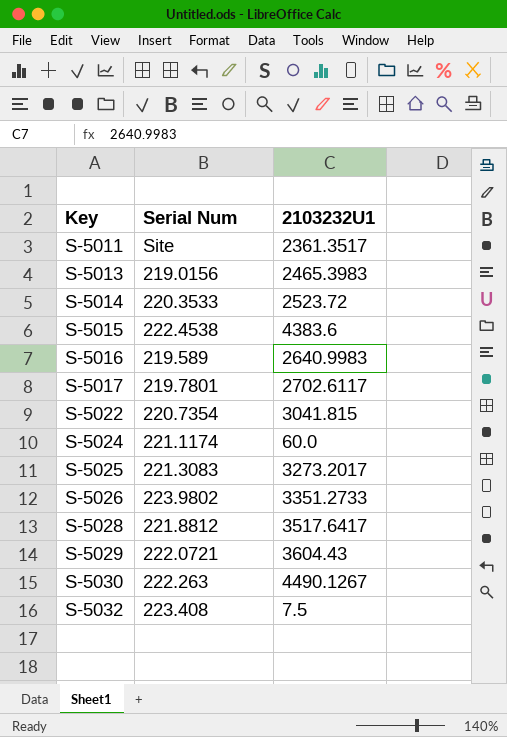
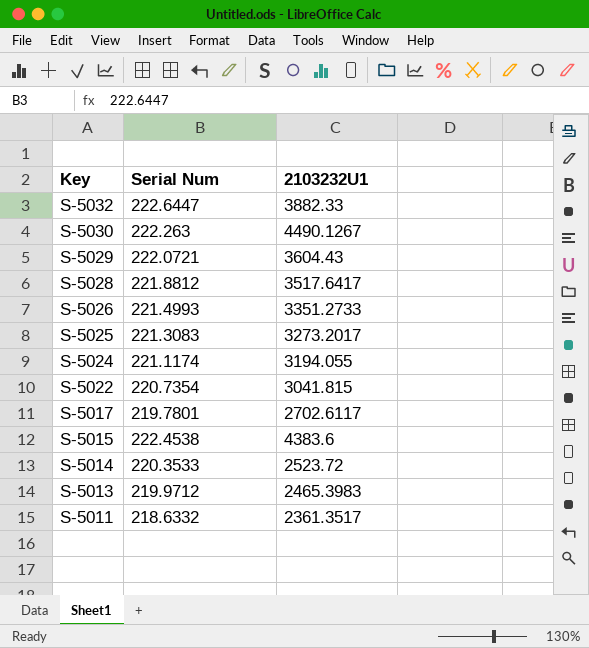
row order: Key ascending -> Key descending
row S-5016: 219.589 | 2640.9983 -> none
S-5032 | Serial Num: 223.408 -> 222.6447
S-5032 | 2103232U1: 7.5 -> 3882.33
S-5026 | Serial Num: 223.9802 -> 221.4993
S-5024 | 2103232U1: 60.0 -> 3194.055
S-5013 | Serial Num: 219.0156 -> 219.9712
S-5011 | Serial Num: Site -> 218.6332

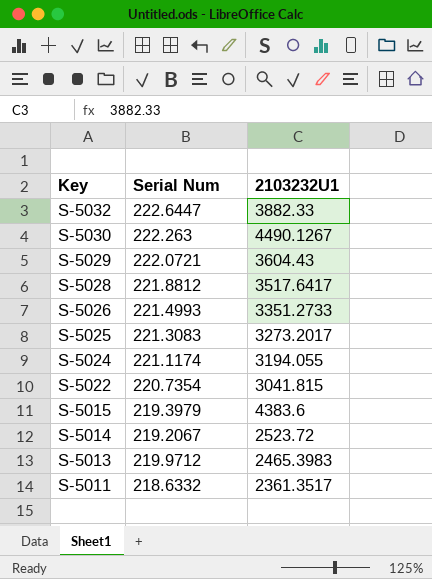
row S-5017: 219.7801 | 2702.6117 -> none
S-5015 | Serial Num: 222.4538 -> 219.3979
S-5014 | Serial Num: 220.3533 -> 219.2067

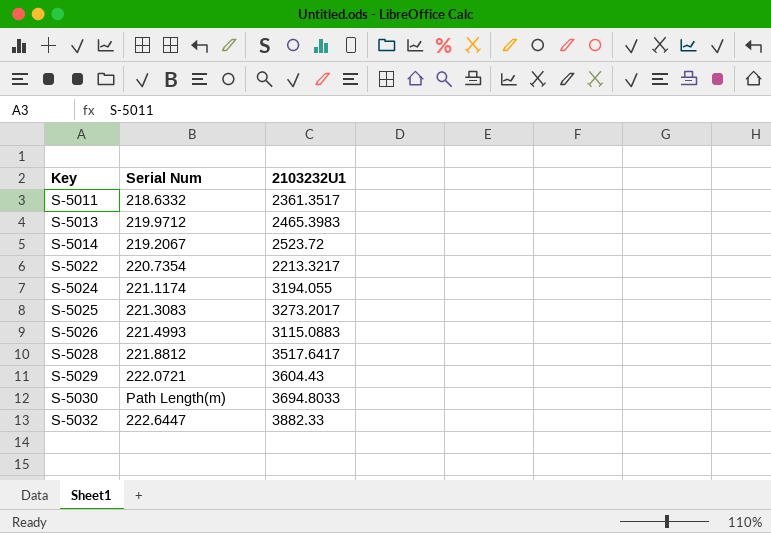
row order: Key descending -> Key ascending
row S-5015: 219.3979 | 4383.6 -> none
S-5022 | 2103232U1: 3041.815 -> 2213.3217
S-5026 | 2103232U1: 3351.2733 -> 3115.0883
S-5030 | Serial Num: 222.263 -> Path Length(m)
S-5030 | 2103232U1: 4490.1267 -> 3694.8033

